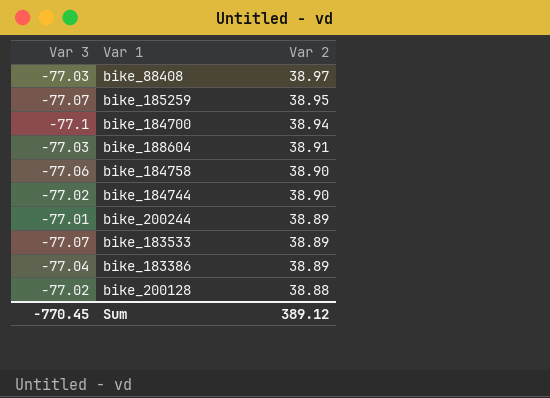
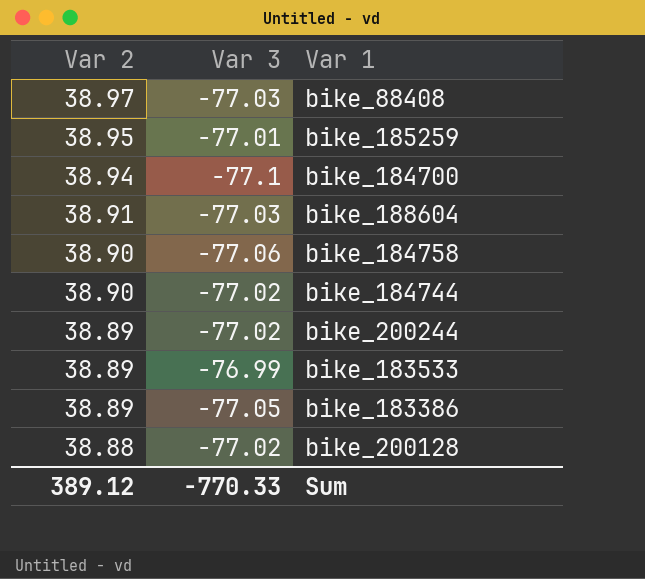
column Var 2 | position: 3 -> 1
bike_185259 | Var 3: -77.07 -> -77.01
bike_200244 | Var 3: -77.01 -> -77.02
bike_183533 | Var 3: -77.07 -> -76.99
bike_183386 | Var 3: -77.04 -> -77.05
Sum | Var 3: -770.45 -> -770.33

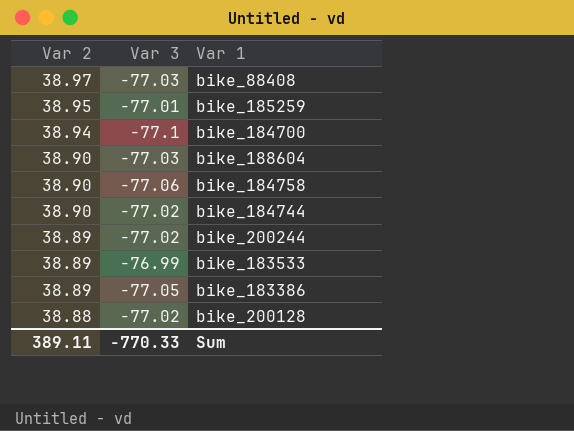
bike_188604 | Var 2: 38.91 -> 38.90
Sum | Var 2: 389.12 -> 389.11

